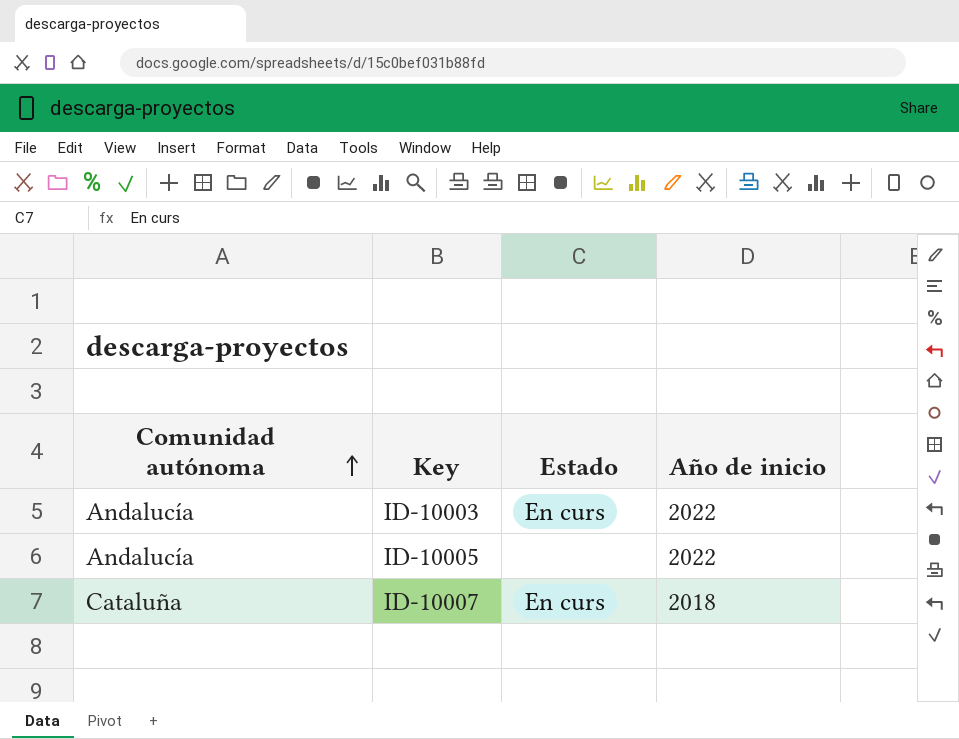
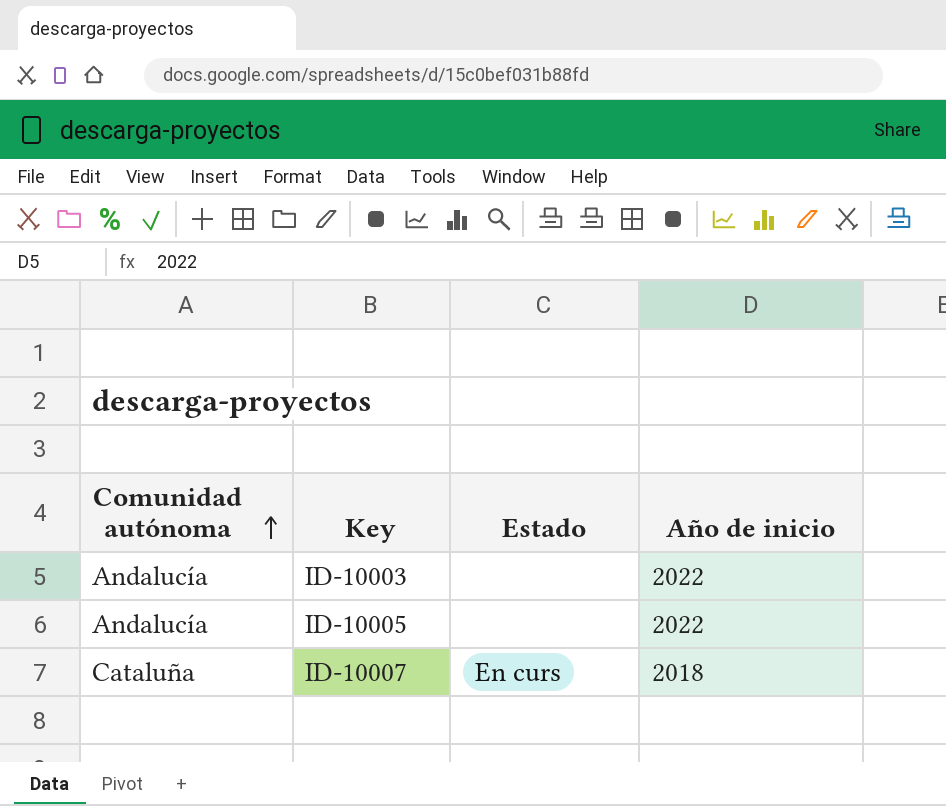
ID-10003 | Estado: En curs -> none

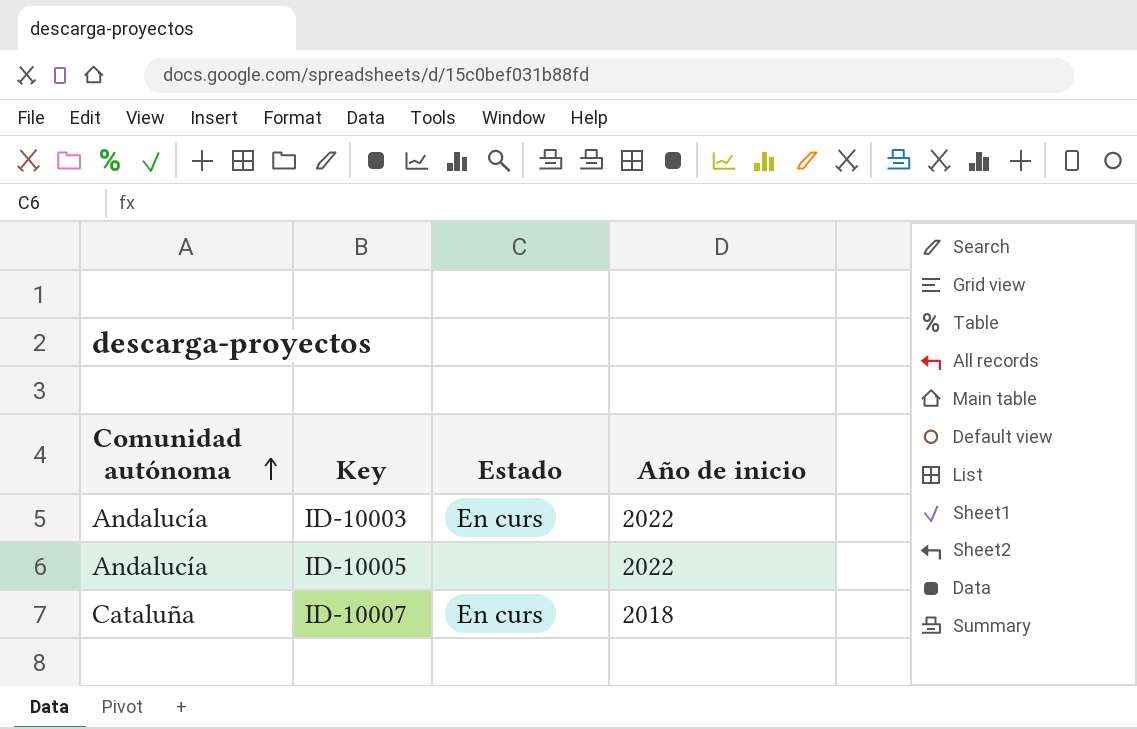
ID-10003 | Estado: none -> En curs

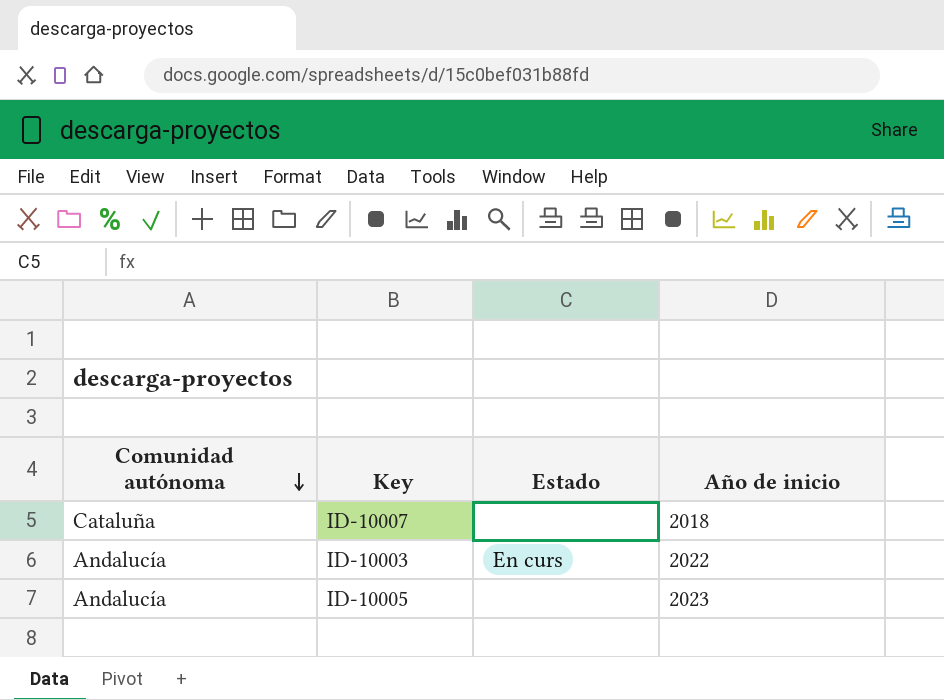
row order: Comunidad autónoma ascending -> Comunidad autónoma descending
ID-10007 | Estado: En curs -> none
ID-10005 | Año de inicio: 2022 -> 2023

